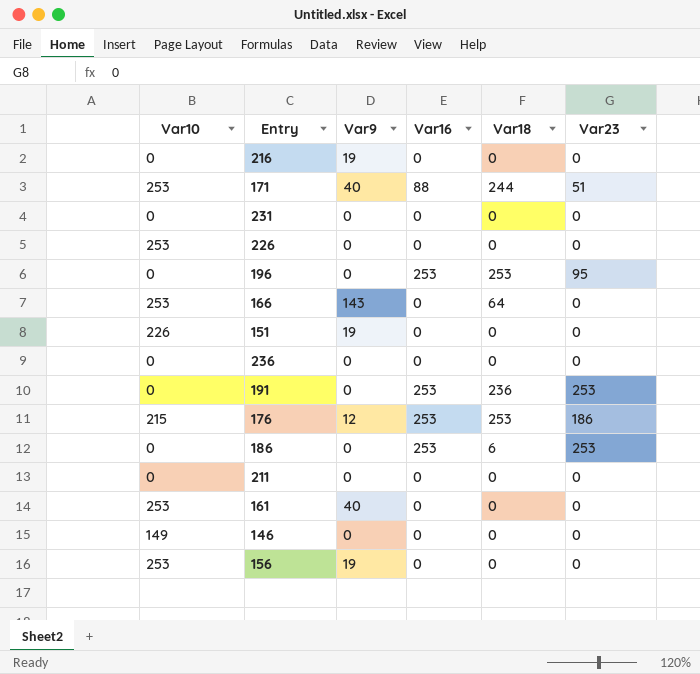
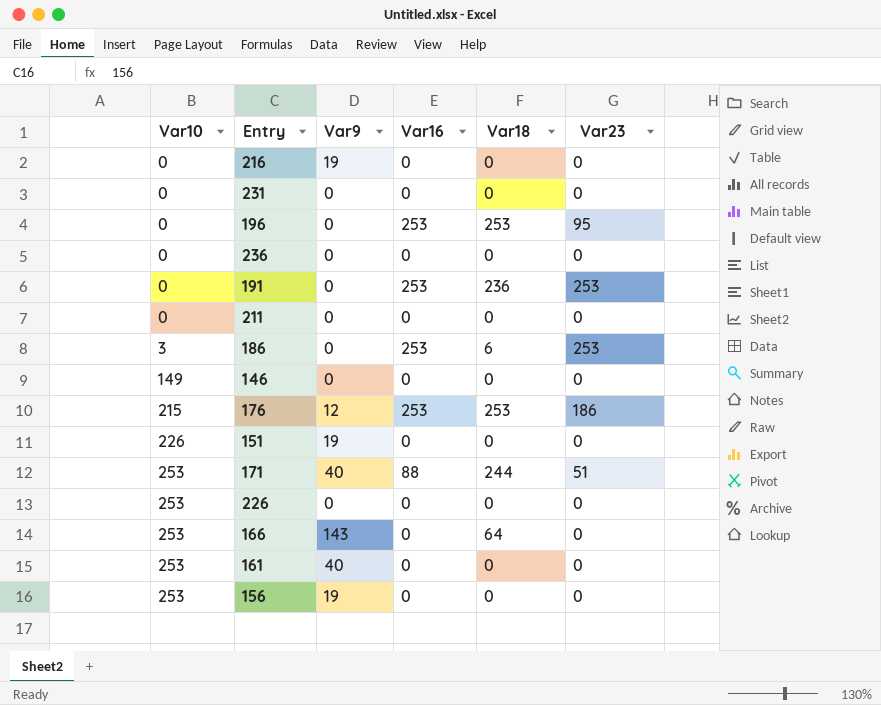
row order: none -> Var10 ascending
186 | Var10: 0 -> 3

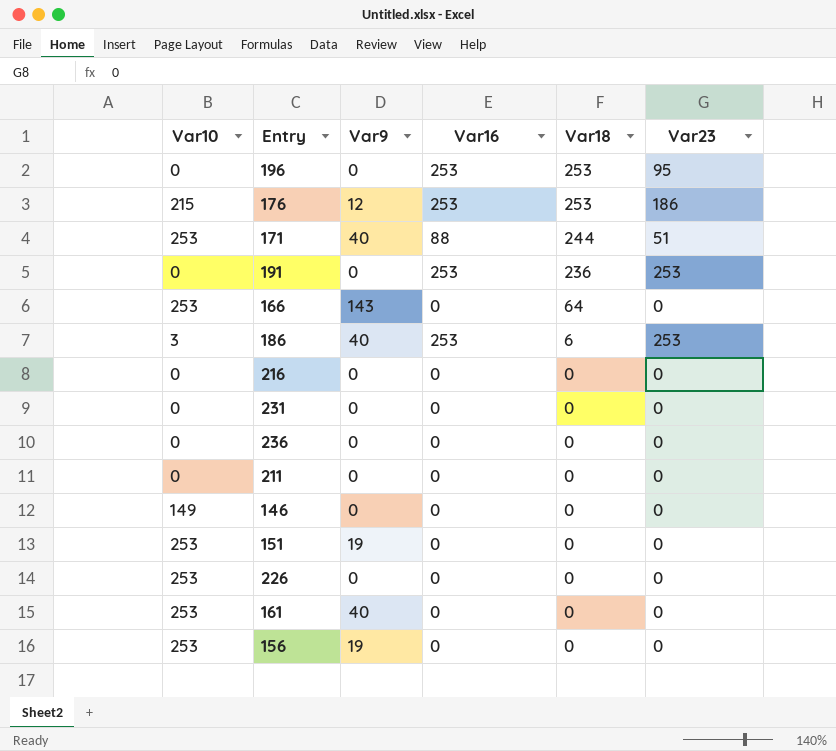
row order: Var10 ascending -> Var18 descending
186 | Var9: 0 -> 40
216 | Var9: 19 -> 0
151 | Var10: 226 -> 253

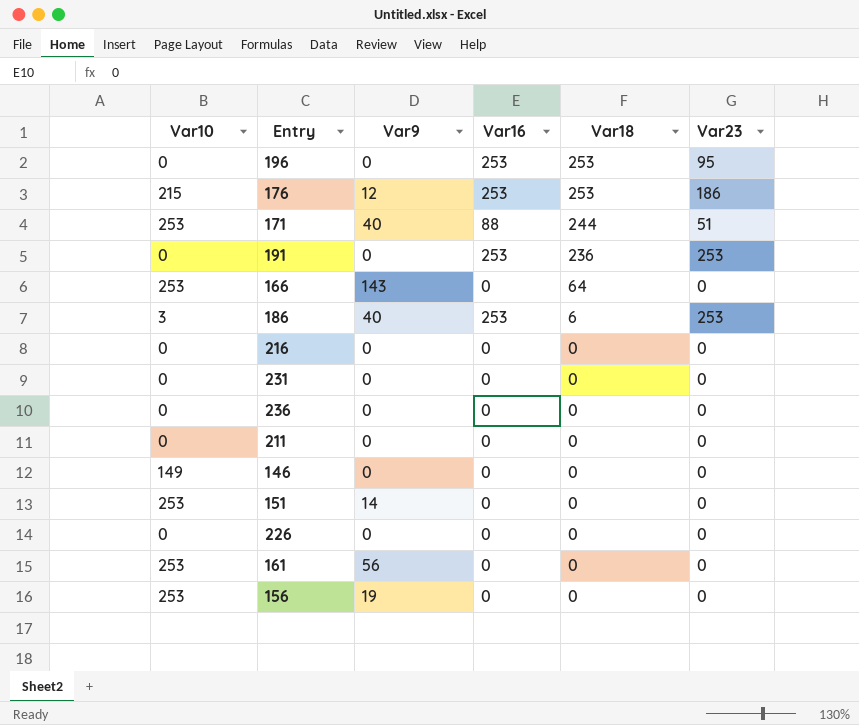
151 | Var9: 19 -> 14
226 | Var10: 253 -> 0
161 | Var9: 40 -> 56

